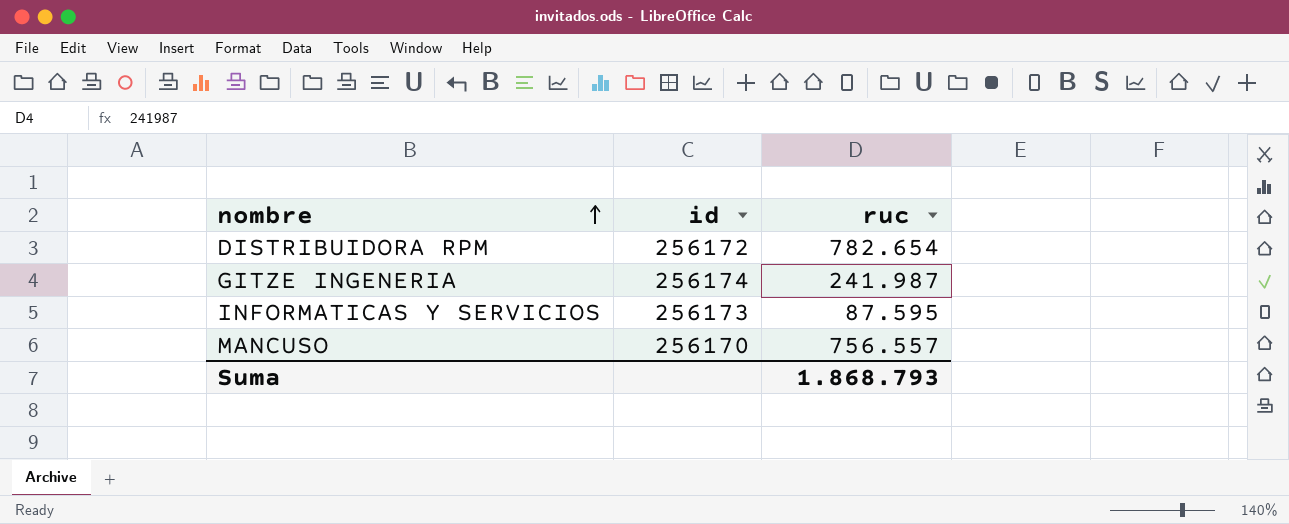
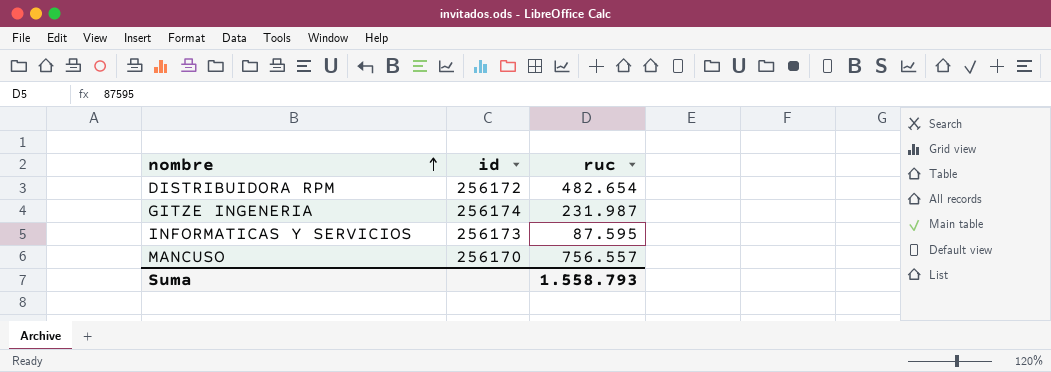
DISTRIBUIDORA RPM | ruc: 782.654 -> 482.654
GITZE INGENERIA | ruc: 241.987 -> 231.987
Suma | ruc: 1.868.793 -> 1.558.793

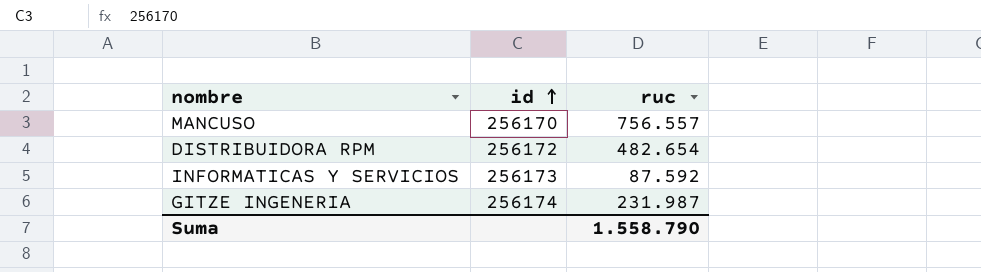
row order: nombre ascending -> id ascending
INFORMATICAS Y SERVICIOS | ruc: 87.595 -> 87.592
Suma | ruc: 1.558.793 -> 1.558.790

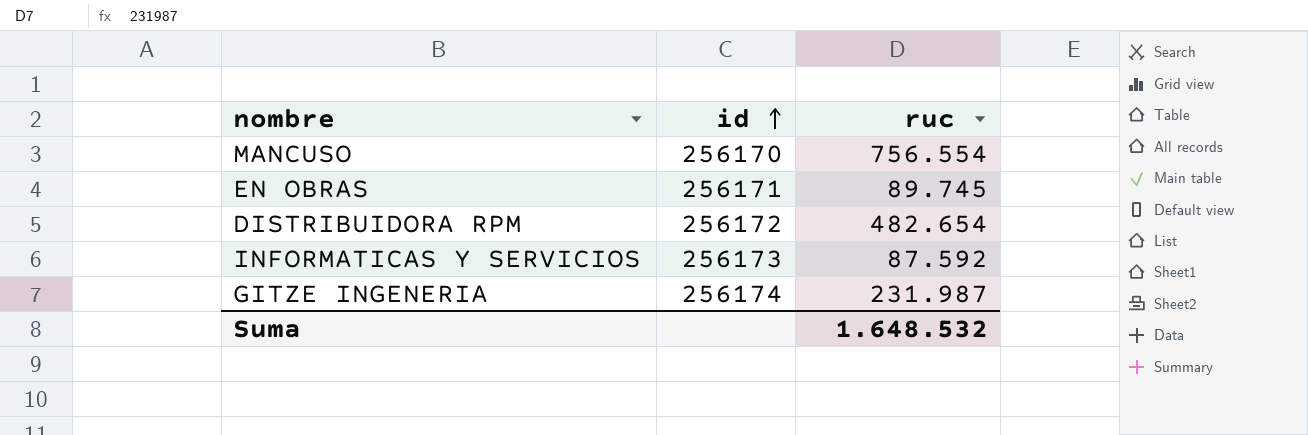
MANCUSO | ruc: 756.557 -> 756.554
row EN OBRAS: none -> 256171 | 89.745
Suma | ruc: 1.558.790 -> 1.648.532

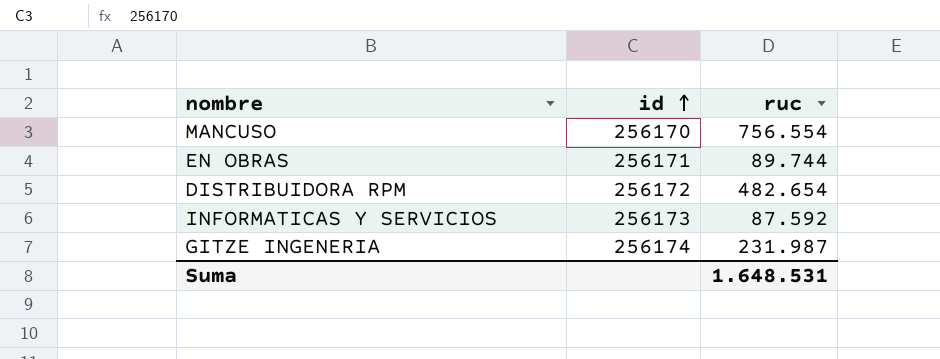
EN OBRAS | ruc: 89.745 -> 89.744
Suma | ruc: 1.648.532 -> 1.648.531

